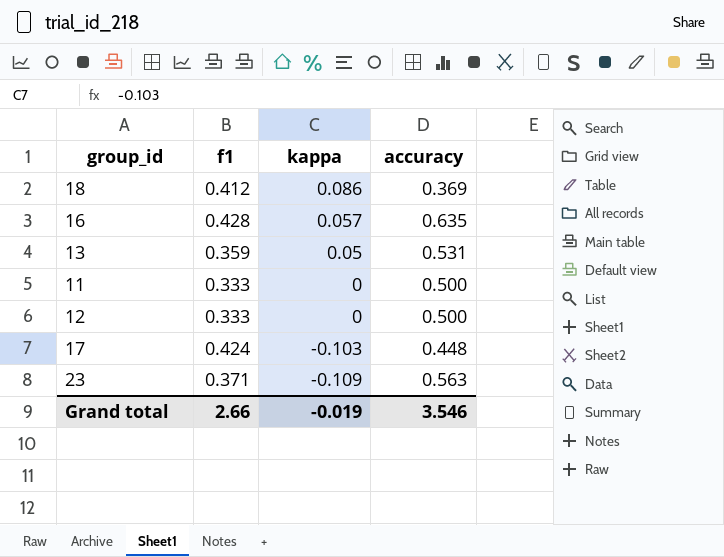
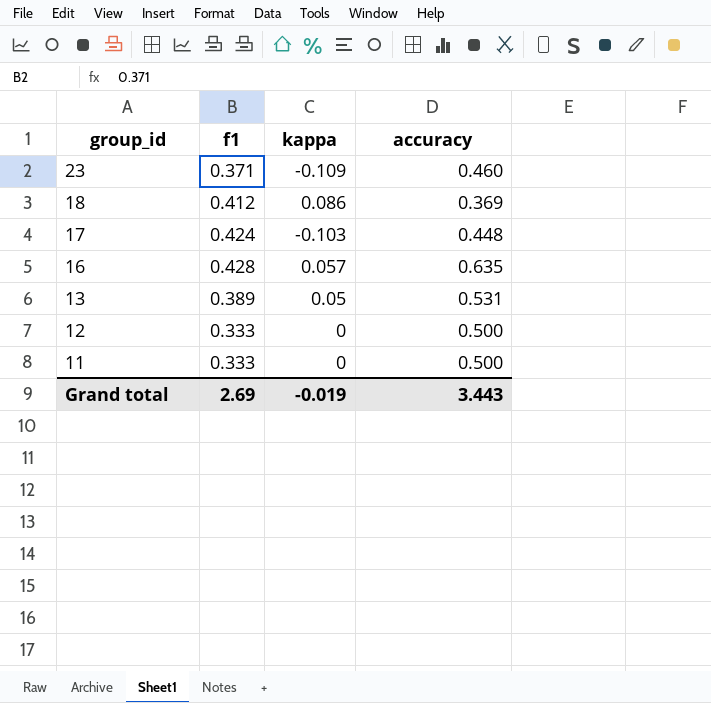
row order: kappa descending -> group_id descending
23 | accuracy: 0.563 -> 0.460
13 | f1: 0.359 -> 0.389
Grand total | f1: 2.66 -> 2.69
Grand total | accuracy: 3.546 -> 3.443

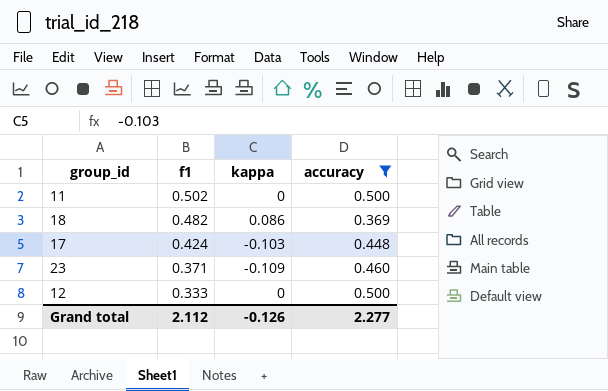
filter: none -> accuracy <= 0.500
row order: group_id descending -> f1 descending
11 | f1: 0.333 -> 0.502
18 | f1: 0.412 -> 0.482
Grand total | f1: 2.69 -> 2.112
Grand total | kappa: -0.019 -> -0.126
Grand total | accuracy: 3.443 -> 2.277

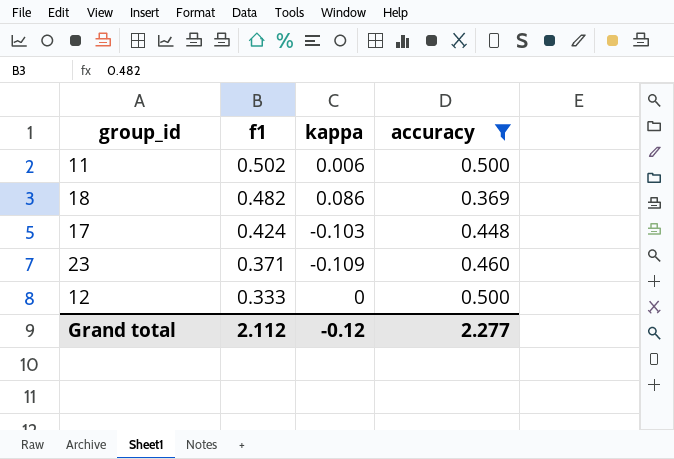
11 | kappa: 0 -> 0.006
Grand total | kappa: -0.126 -> -0.12

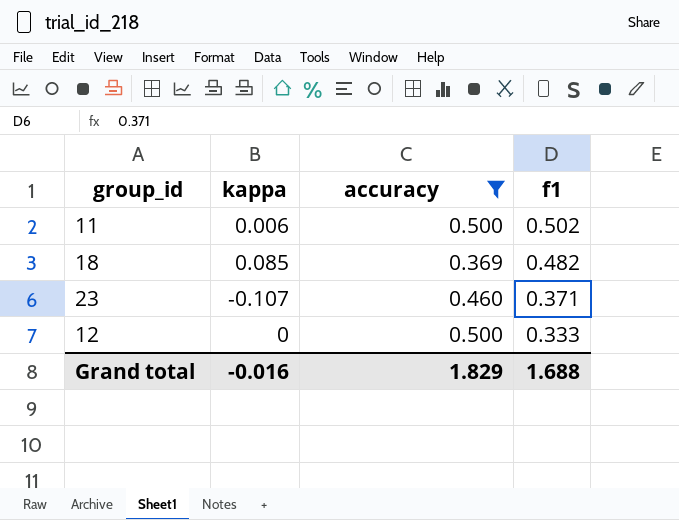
column f1 | position: 2 -> 4
row 17: 0.424 | -0.103 | 0.448 -> none
18 | kappa: 0.086 -> 0.085
23 | kappa: -0.109 -> -0.107
Grand total | kappa: -0.12 -> -0.016
Grand total | accuracy: 2.277 -> 1.829
Grand total | f1: 2.112 -> 1.688

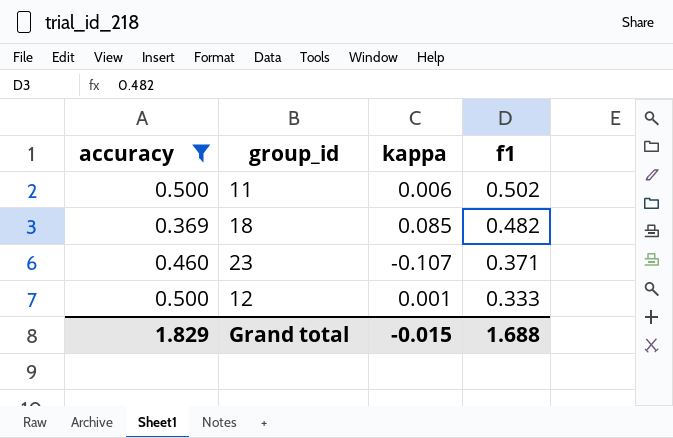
column accuracy | position: 3 -> 1
12 | kappa: 0 -> 0.001
Grand total | kappa: -0.016 -> -0.015

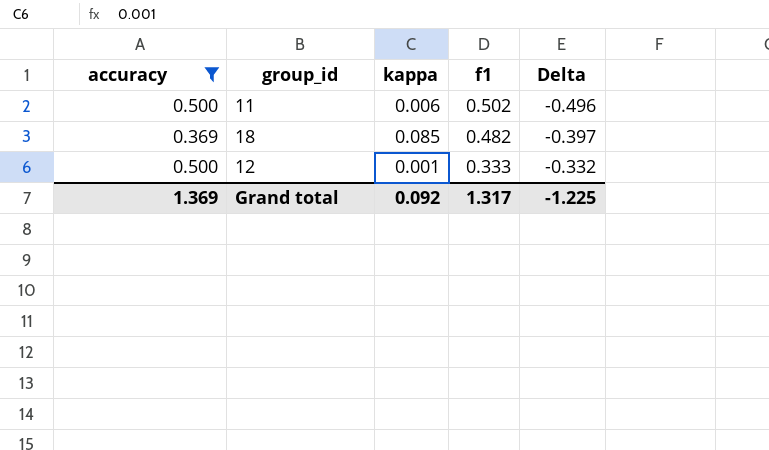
column Delta | formula: none -> [kappa] - [f1]
row 23: 0.460 | -0.107 | 0.371 -> none
Grand total | accuracy: 1.829 -> 1.369
Grand total | kappa: -0.015 -> 0.092
Grand total | f1: 1.688 -> 1.317

